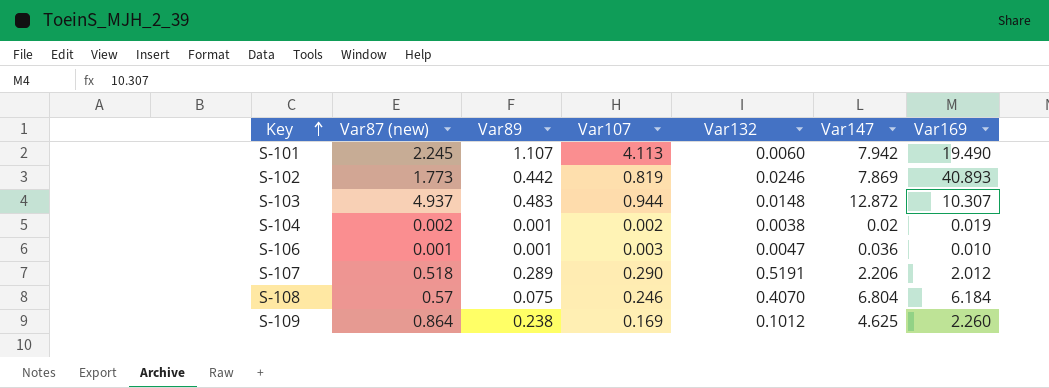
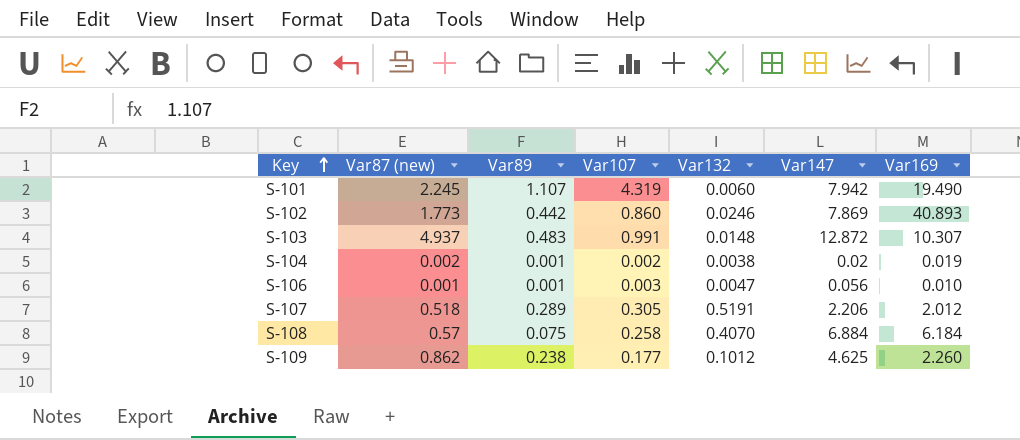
S-101 | Var107: 4.113 -> 4.319
S-102 | Var107: 0.819 -> 0.860
S-103 | Var107: 0.944 -> 0.991
S-106 | Var147: 0.036 -> 0.056
S-107 | Var107: 0.290 -> 0.305
S-108 | Var107: 0.246 -> 0.258
S-108 | Var147: 6.804 -> 6.884
S-109 | Var87 (new): 0.864 -> 0.862
S-109 | Var107: 0.169 -> 0.177

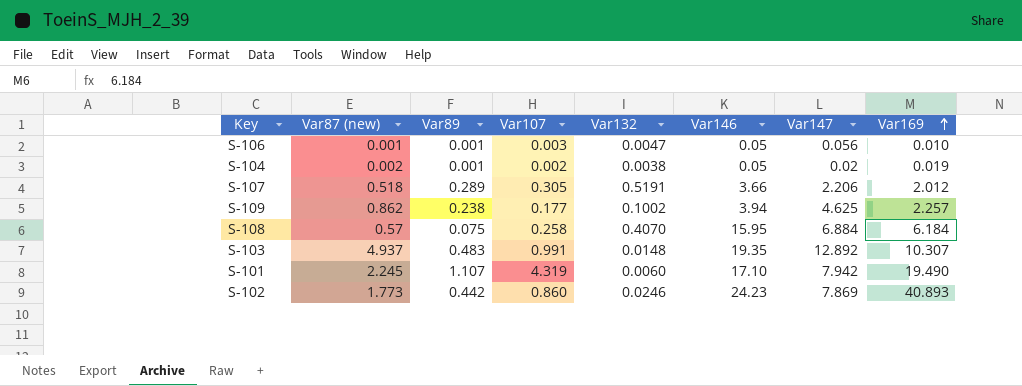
row order: Key ascending -> Var169 ascending
column Var146 | position: none -> 6
S-109 | Var132: 0.1012 -> 0.1002
S-109 | Var169: 2.260 -> 2.257
S-103 | Var147: 12.872 -> 12.892

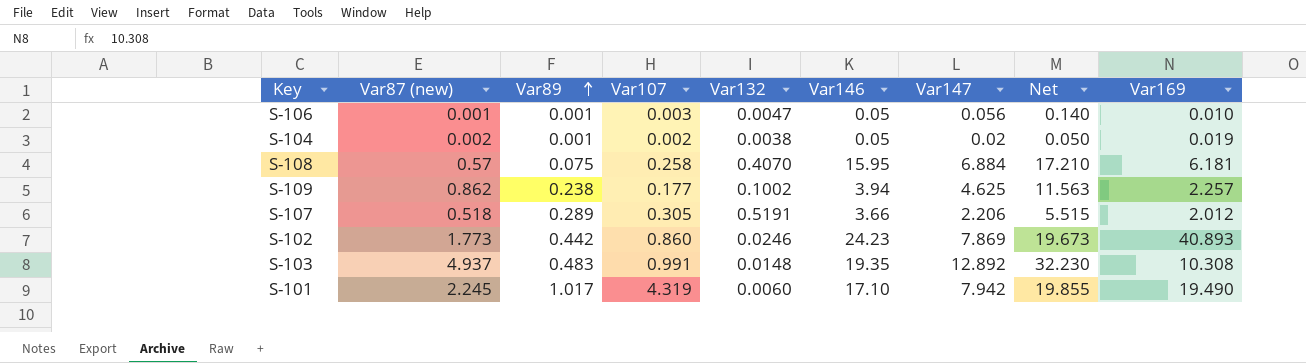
row order: Var169 ascending -> Var89 ascending
column Net | formula: none -> [Var147] * 2.5
S-108 | Var169: 6.184 -> 6.181
S-103 | Var169: 10.307 -> 10.308
S-101 | Var89: 1.107 -> 1.017

